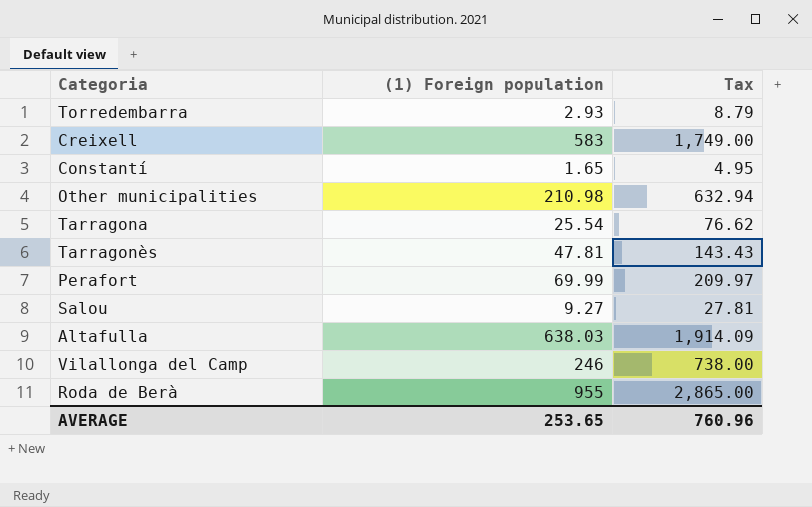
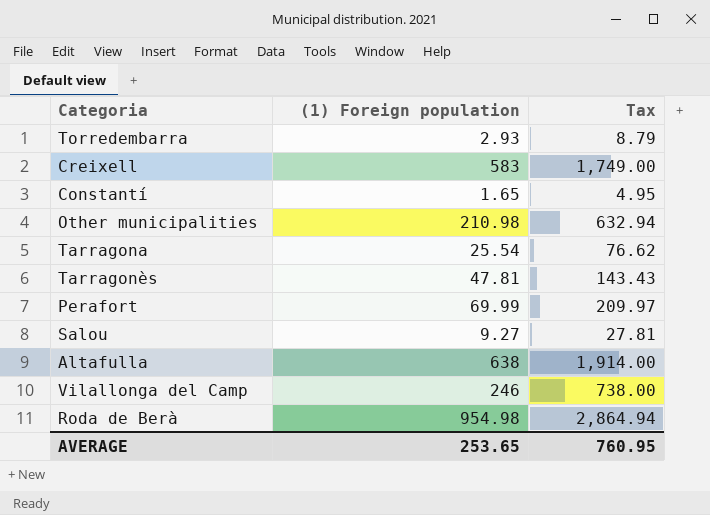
Altafulla | (1) Foreign population: 638.03 -> 638
Altafulla | Tax: 1,914.09 -> 1,914.00
Roda de Berà | (1) Foreign population: 955 -> 954.98
Roda de Berà | Tax: 2,865.00 -> 2,864.94
AVERAGE | Tax: 760.96 -> 760.95

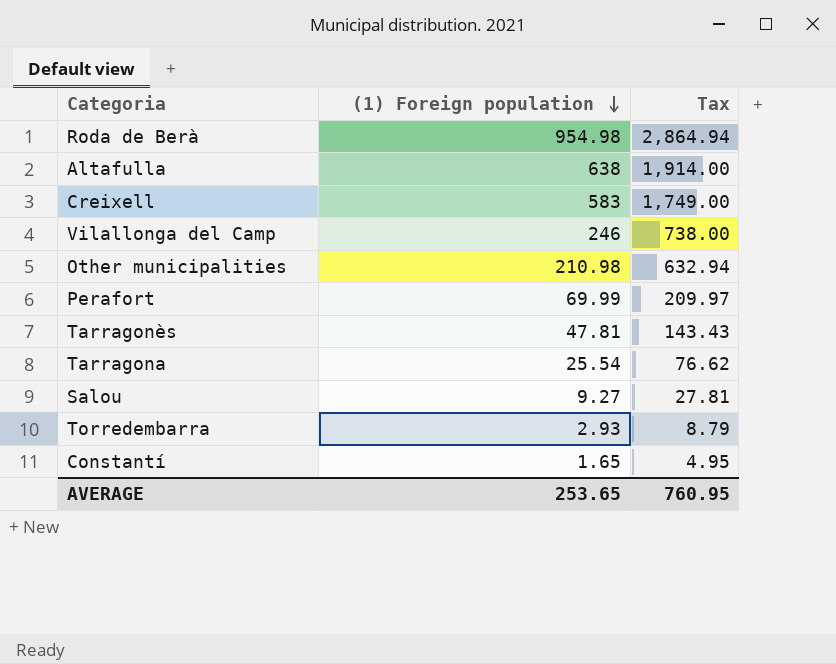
row order: none -> (1) Foreign population descending

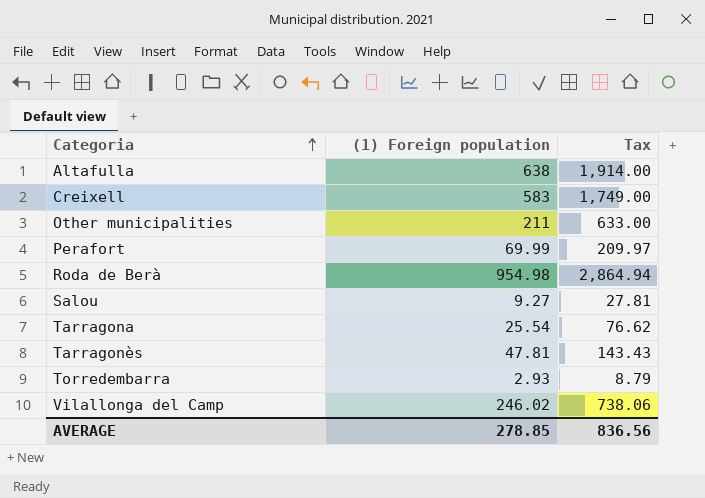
row order: (1) Foreign population descending -> Categoria ascending
row Constantí: 1.65 | 4.95 -> none
Other municipalities | (1) Foreign population: 210.98 -> 211
Other municipalities | Tax: 632.94 -> 633.00
Vilallonga del Camp | (1) Foreign population: 246 -> 246.02
Vilallonga del Camp | Tax: 738.00 -> 738.06
AVERAGE | (1) Foreign population: 253.65 -> 278.85
AVERAGE | Tax: 760.95 -> 836.56

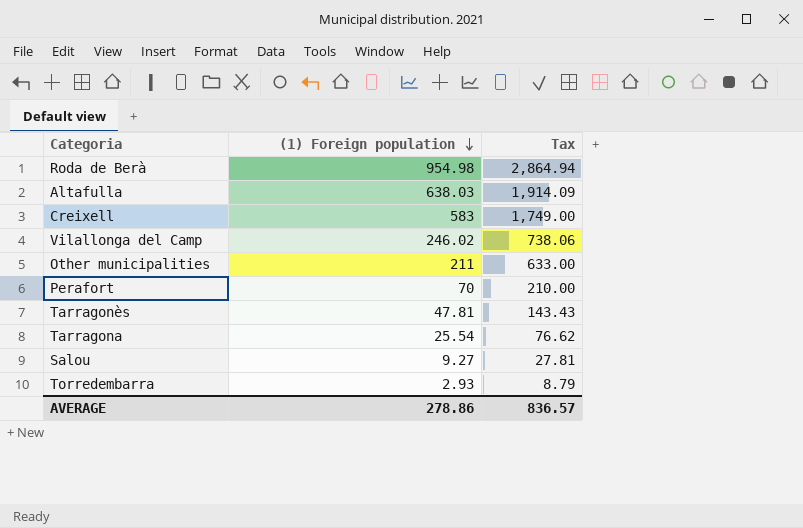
row order: Categoria ascending -> (1) Foreign population descending
Altafulla | (1) Foreign population: 638 -> 638.03
Altafulla | Tax: 1,914.00 -> 1,914.09
Perafort | (1) Foreign population: 69.99 -> 70
Perafort | Tax: 209.97 -> 210.00
AVERAGE | (1) Foreign population: 278.85 -> 278.86
AVERAGE | Tax: 836.56 -> 836.57

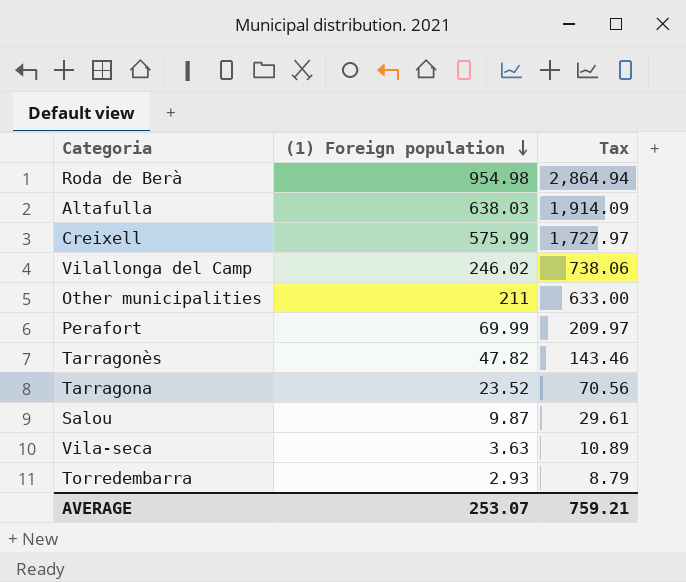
Creixell | (1) Foreign population: 583 -> 575.99
Creixell | Tax: 1,749.00 -> 1,727.97
Perafort | (1) Foreign population: 70 -> 69.99
Perafort | Tax: 210.00 -> 209.97
Tarragonès | (1) Foreign population: 47.81 -> 47.82
Tarragonès | Tax: 143.43 -> 143.46
Tarragona | (1) Foreign population: 25.54 -> 23.52
Tarragona | Tax: 76.62 -> 70.56
Salou | (1) Foreign population: 9.27 -> 9.87
Salou | Tax: 27.81 -> 29.61
row Vila-seca: none -> 3.63 | 10.89
AVERAGE | (1) Foreign population: 278.86 -> 253.07
AVERAGE | Tax: 836.57 -> 759.21

